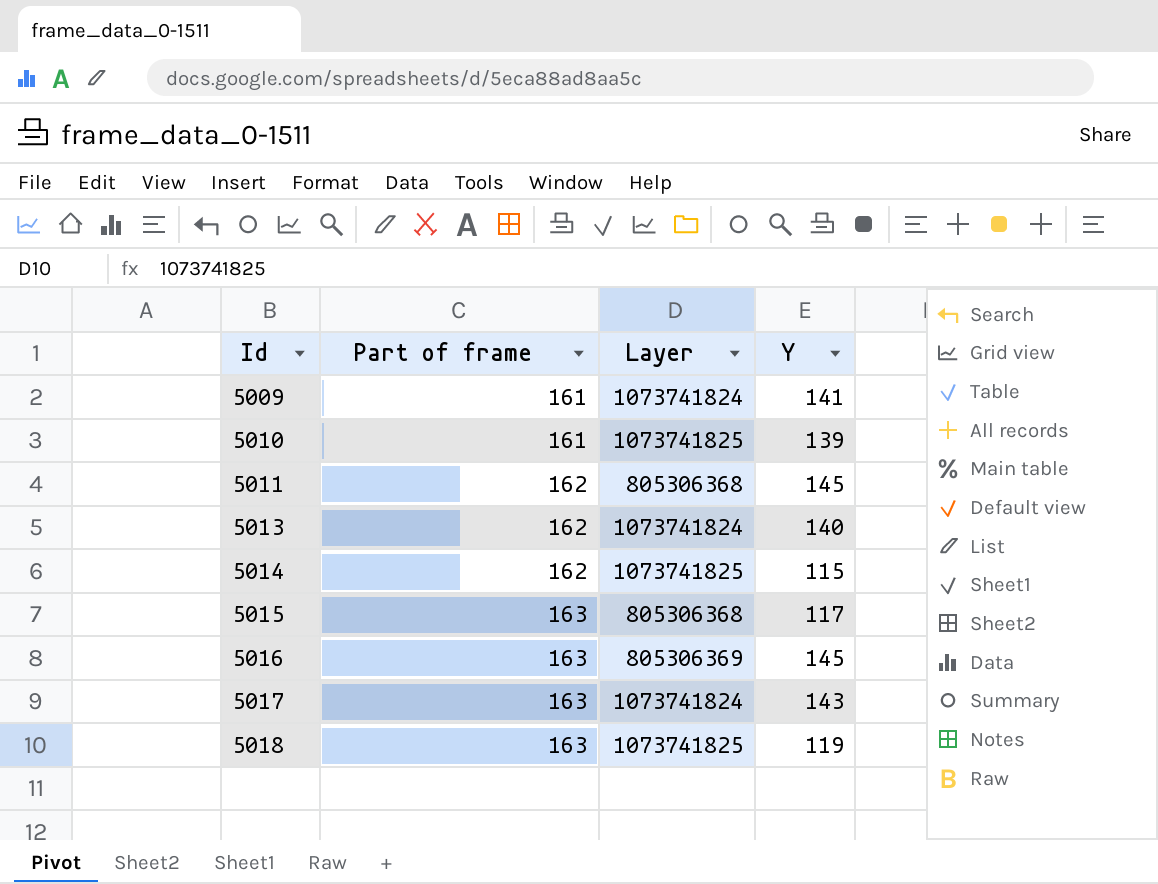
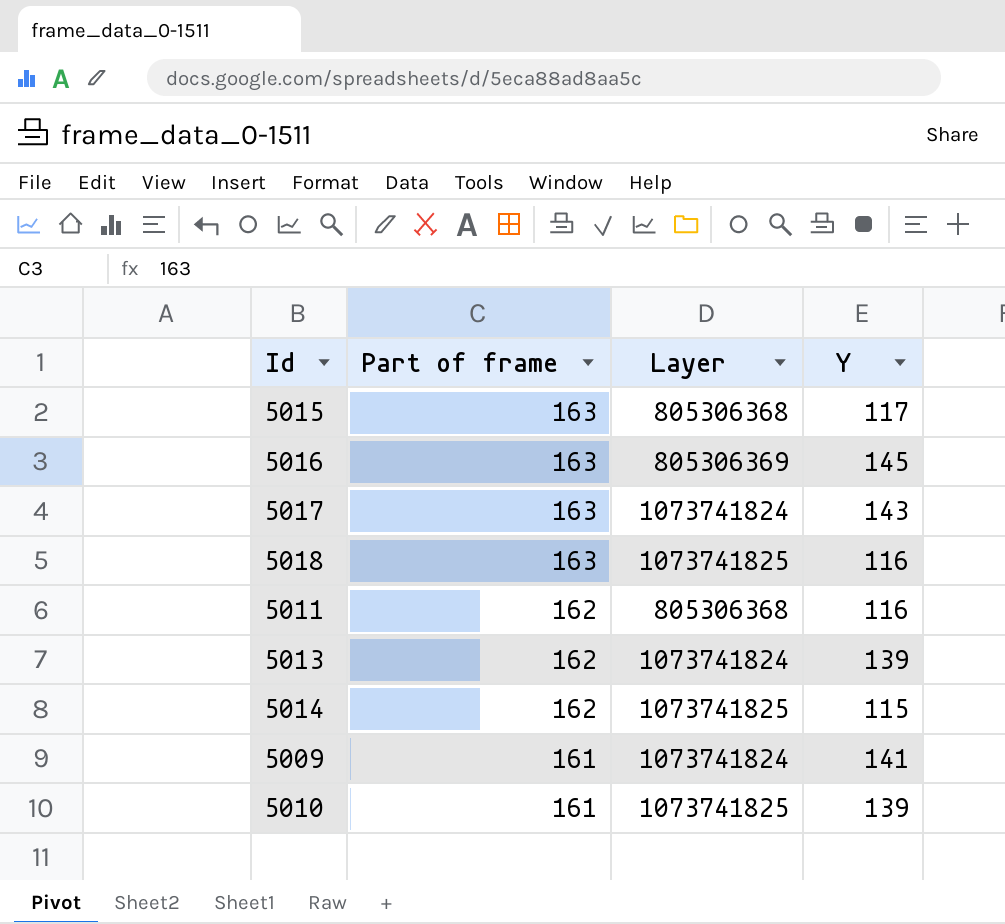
row order: Id ascending -> Part of frame descending
5018 | Y: 119 -> 116
5011 | Y: 145 -> 116
5013 | Y: 140 -> 139

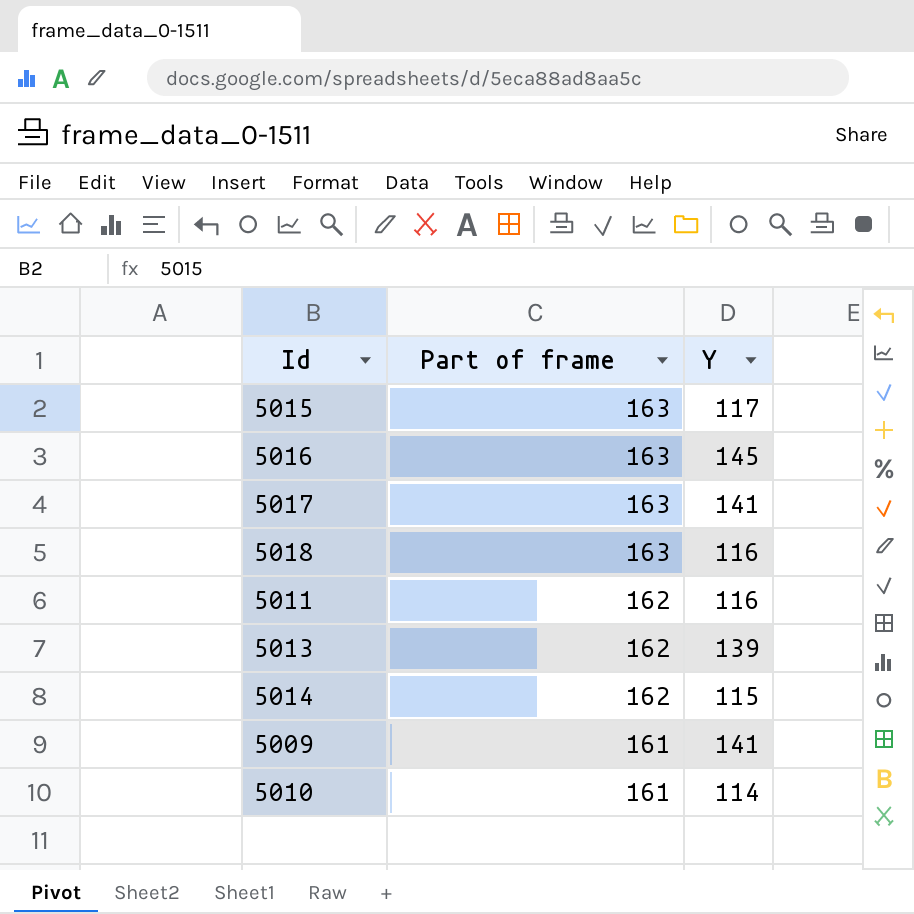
column Layer | position: 3 -> none
5017 | Y: 143 -> 141
5010 | Y: 139 -> 114

